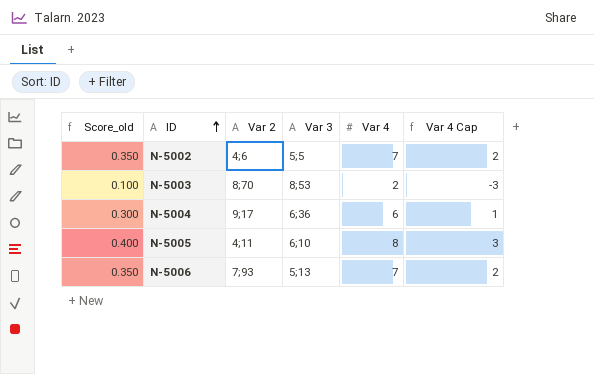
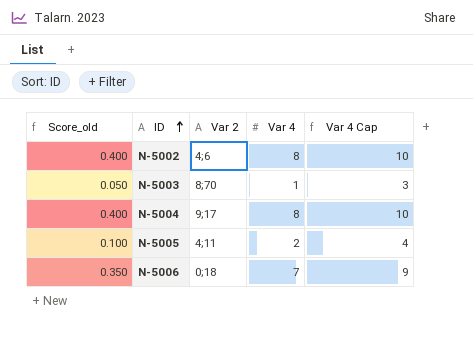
column Var 3 | position: 4 -> none
column Var 4 Cap | formula: [Var 4] - 5 -> [Var 4] + 2
N-5002 | Score_old: 0.350 -> 0.400
N-5002 | Var 4: 7 -> 8
N-5003 | Score_old: 0.100 -> 0.050
N-5003 | Var 4: 2 -> 1
N-5004 | Score_old: 0.300 -> 0.400
N-5004 | Var 4: 6 -> 8
N-5005 | Score_old: 0.400 -> 0.100
N-5005 | Var 4: 8 -> 2
N-5006 | Var 2: 7;93 -> 0;18

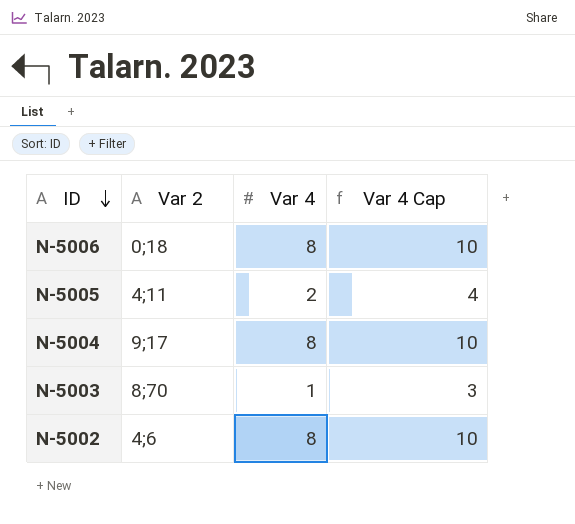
row order: ID ascending -> ID descending
column Score_old | formula: [Var 4] * 0.05 -> none
N-5006 | Var 4: 7 -> 8
N-5006 | Var 4 Cap: 9 -> 10

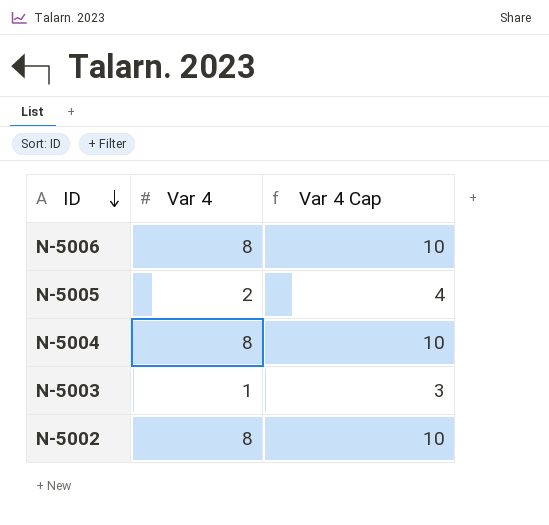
column Var 2 | position: 2 -> none

